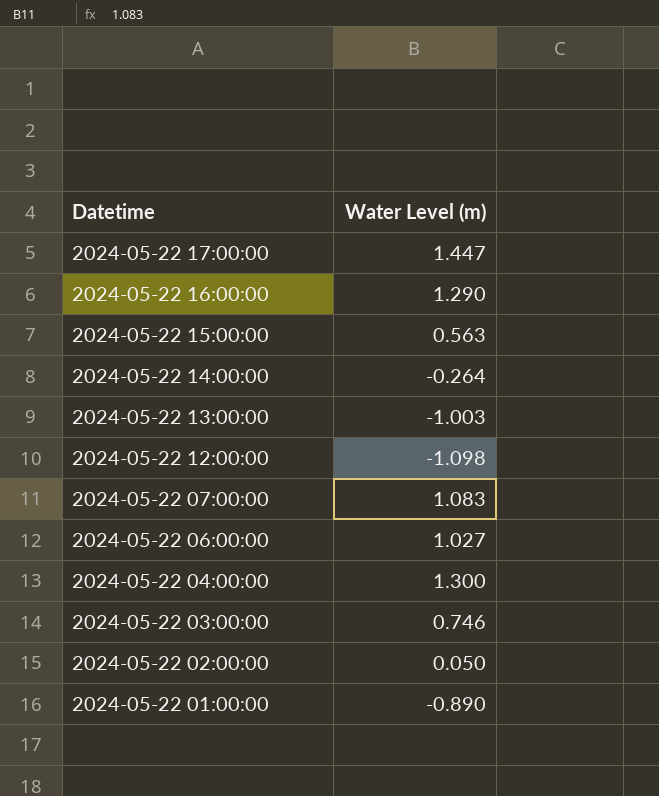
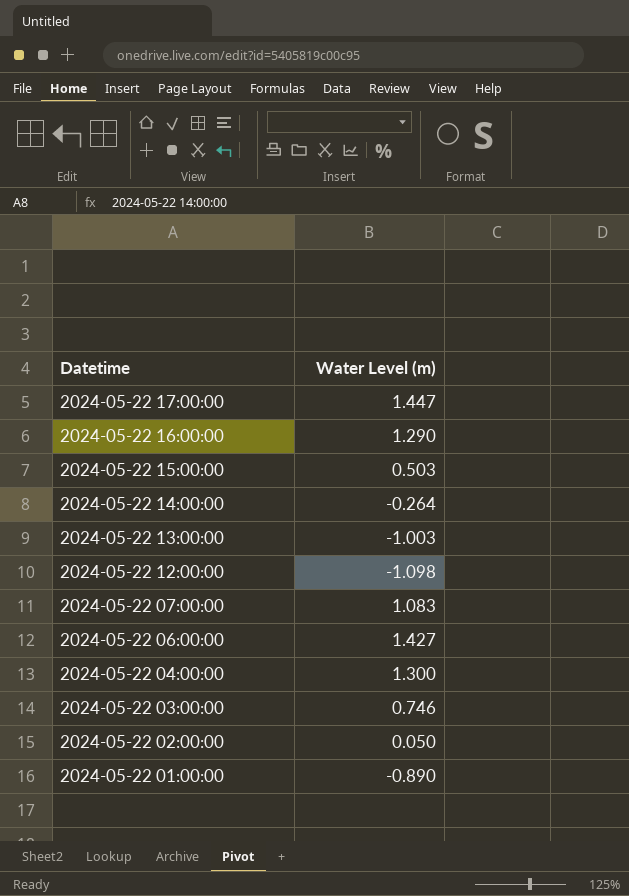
2024-05-22 15:00:00 | Water Level (m): 0.563 -> 0.503
2024-05-22 06:00:00 | Water Level (m): 1.027 -> 1.427

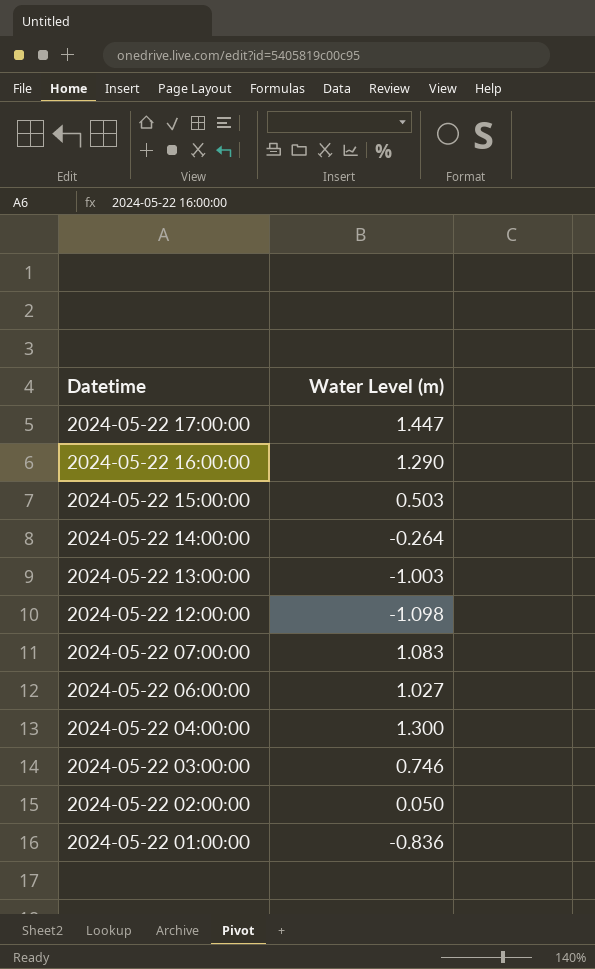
2024-05-22 06:00:00 | Water Level (m): 1.427 -> 1.027
2024-05-22 01:00:00 | Water Level (m): -0.890 -> -0.836

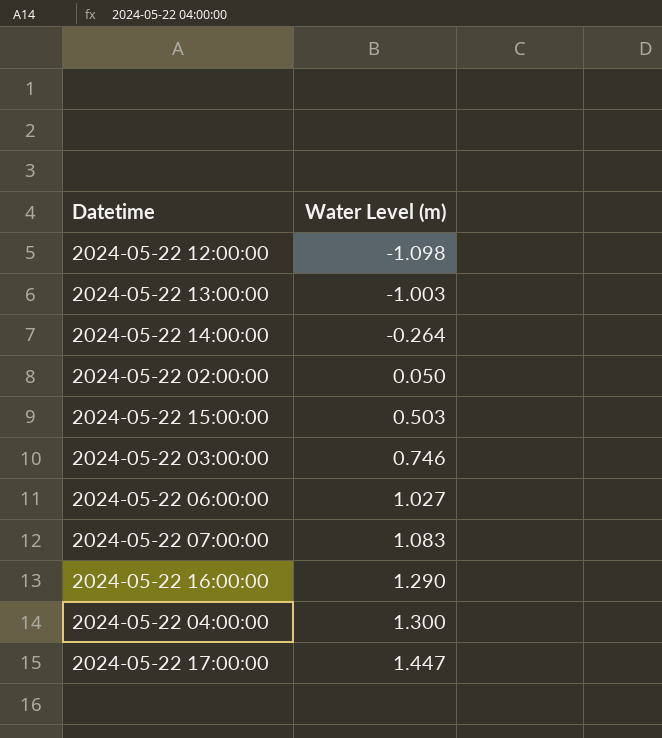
row order: Datetime descending -> Water Level (m) ascending
row 2024-05-22 01:00:00: -0.836 -> none

